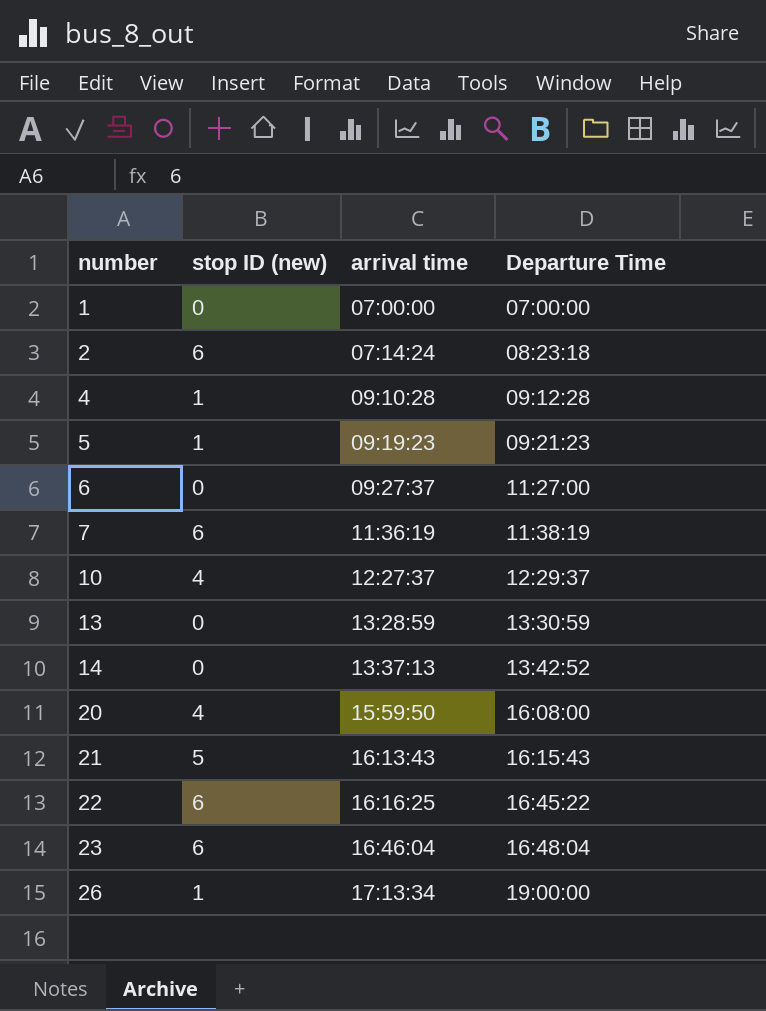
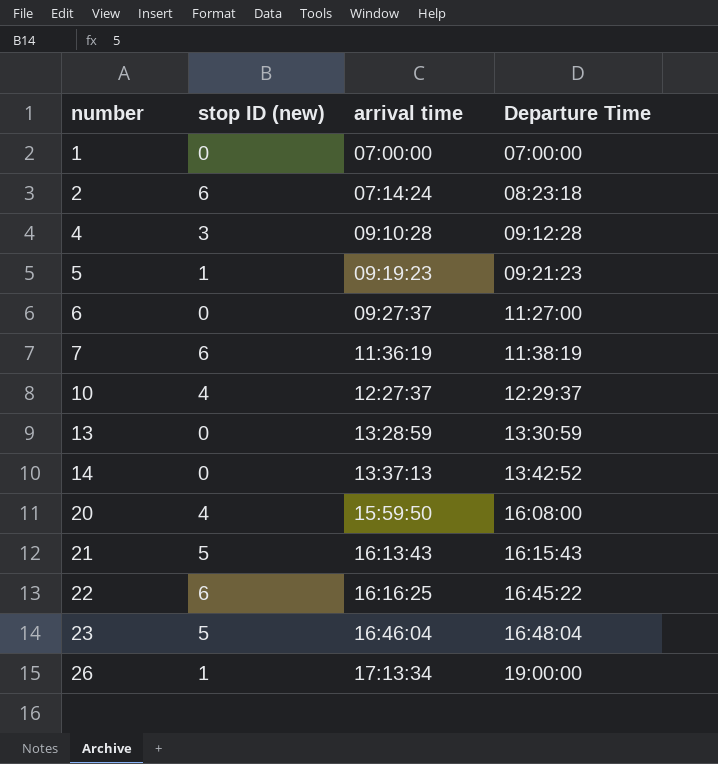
4 | stop ID (new): 1 -> 3
23 | stop ID (new): 6 -> 5

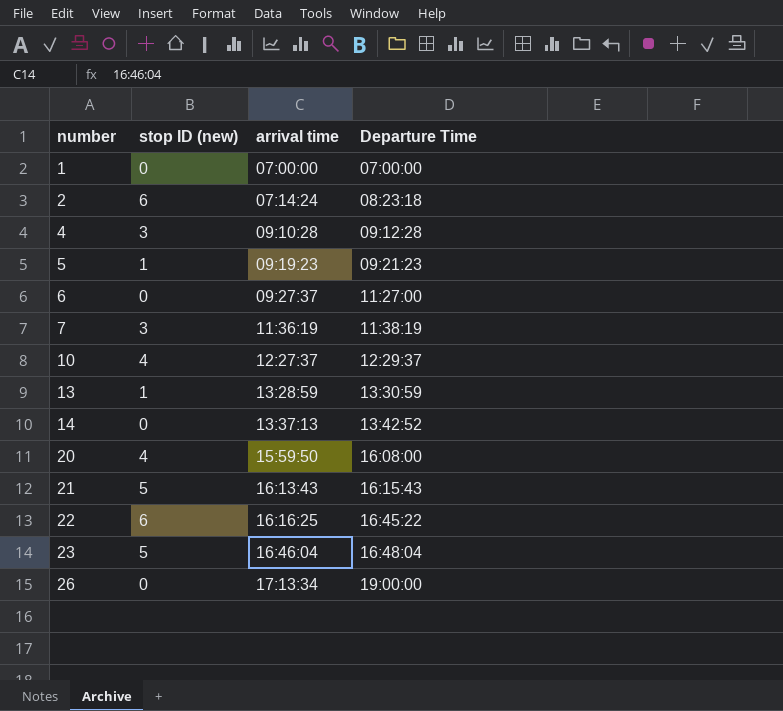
7 | stop ID (new): 6 -> 3
13 | stop ID (new): 0 -> 1
26 | stop ID (new): 1 -> 0

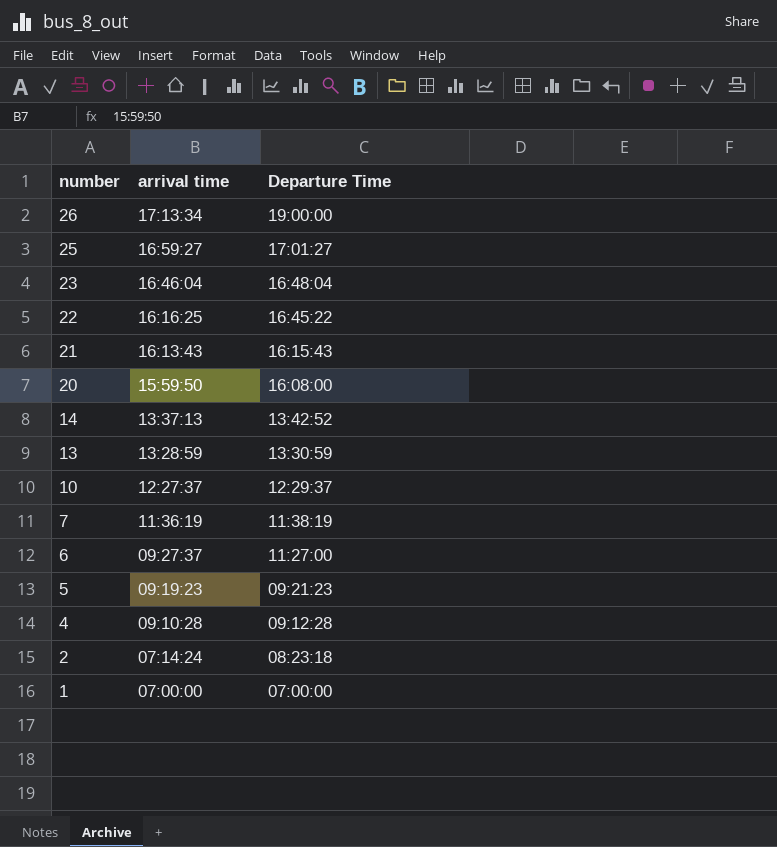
row order: number ascending -> number descending
column stop ID (new) | position: 2 -> none
row 25: none -> 16:59:27 | 17:01:27

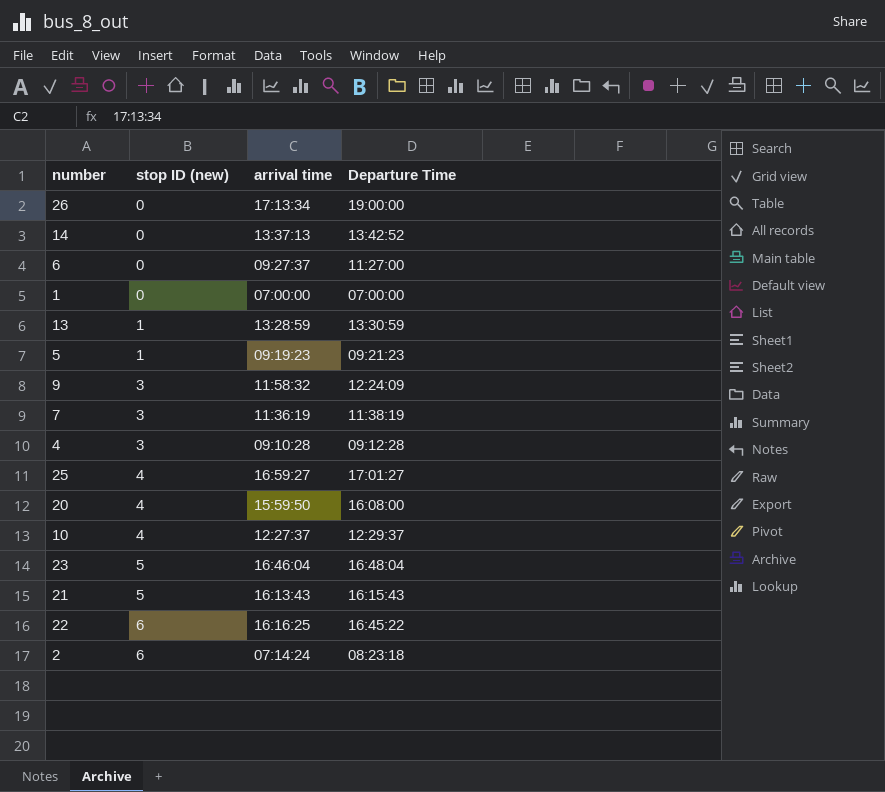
row order: number descending -> stop ID (new) ascending
column stop ID (new) | position: none -> 2
row 9: none -> 3 | 11:58:32 | 12:24:09

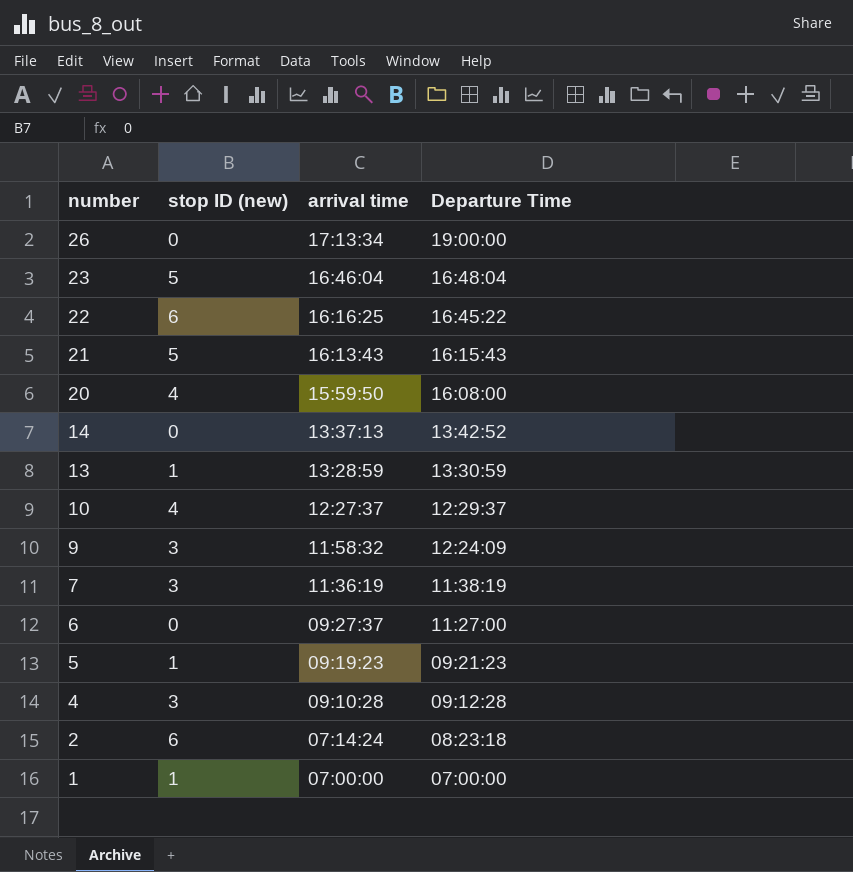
row order: stop ID (new) ascending -> number descending
row 25: 4 | 16:59:27 | 17:01:27 -> none
1 | stop ID (new): 0 -> 1

